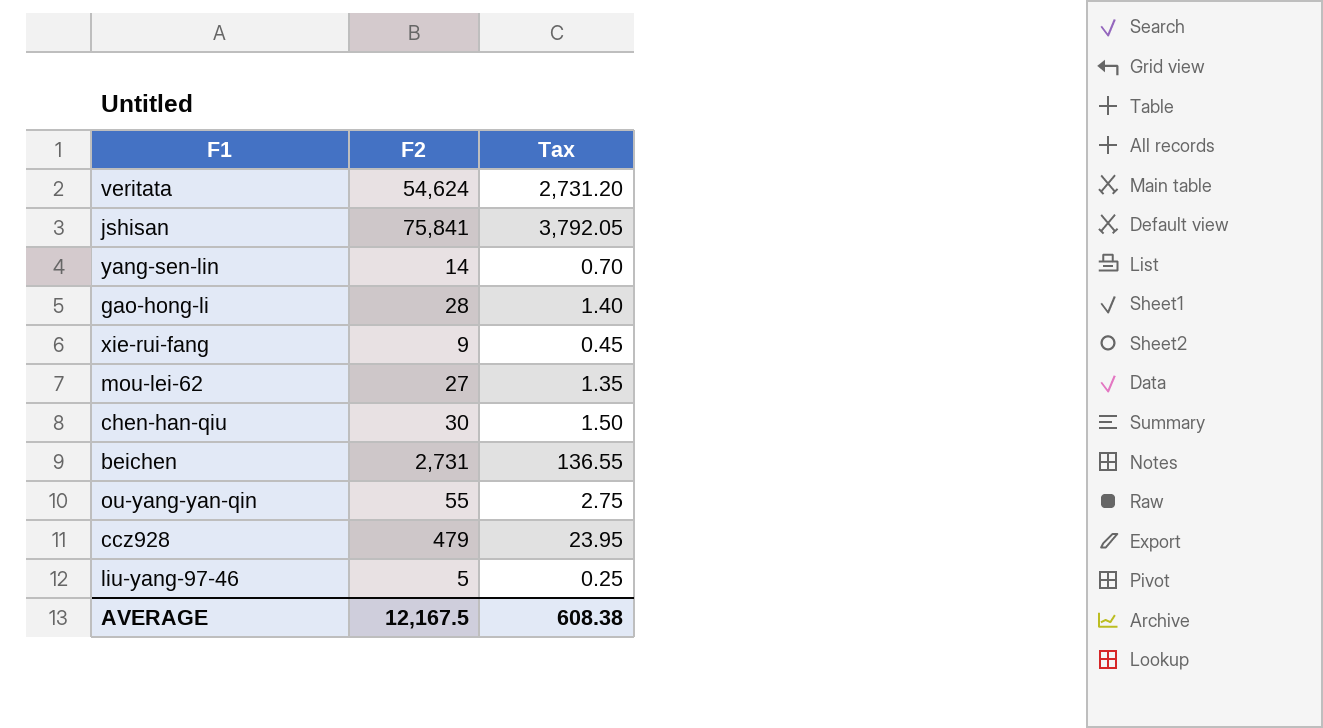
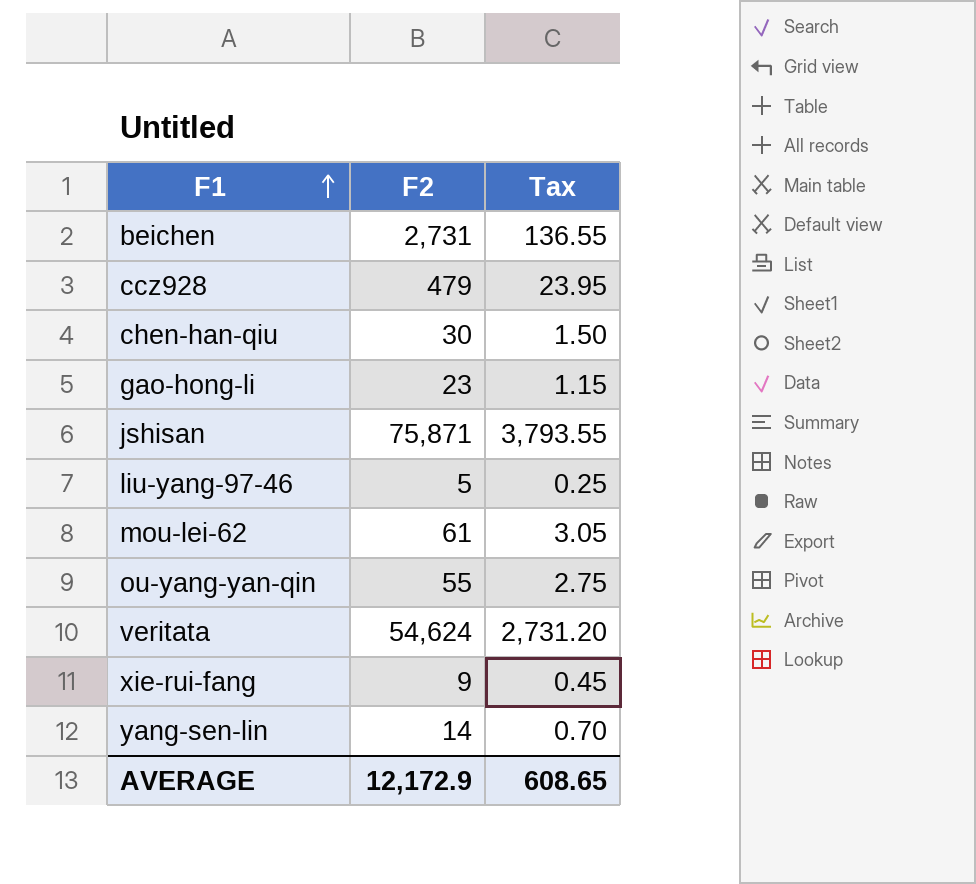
row order: none -> F1 ascending
gao-hong-li | F2: 28 -> 23
gao-hong-li | Tax: 1.40 -> 1.15
jshisan | F2: 75,841 -> 75,871
jshisan | Tax: 3,792.05 -> 3,793.55
mou-lei-62 | F2: 27 -> 61
mou-lei-62 | Tax: 1.35 -> 3.05
AVERAGE | F2: 12,167.5 -> 12,172.9
AVERAGE | Tax: 608.38 -> 608.65

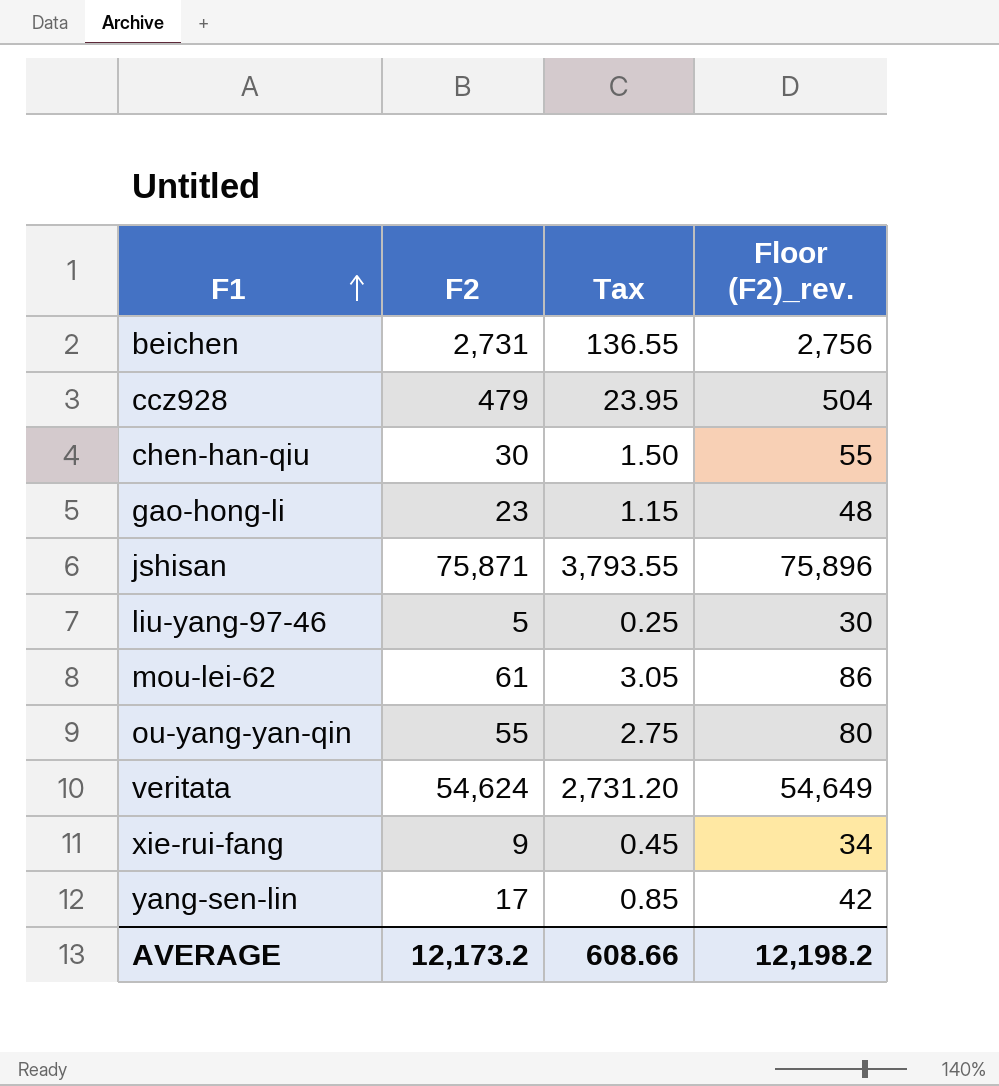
column Floor (F2)_rev. | formula: none -> [F2] + 25
yang-sen-lin | F2: 14 -> 17
yang-sen-lin | Tax: 0.70 -> 0.85
AVERAGE | F2: 12,172.9 -> 12,173.2
AVERAGE | Tax: 608.65 -> 608.66

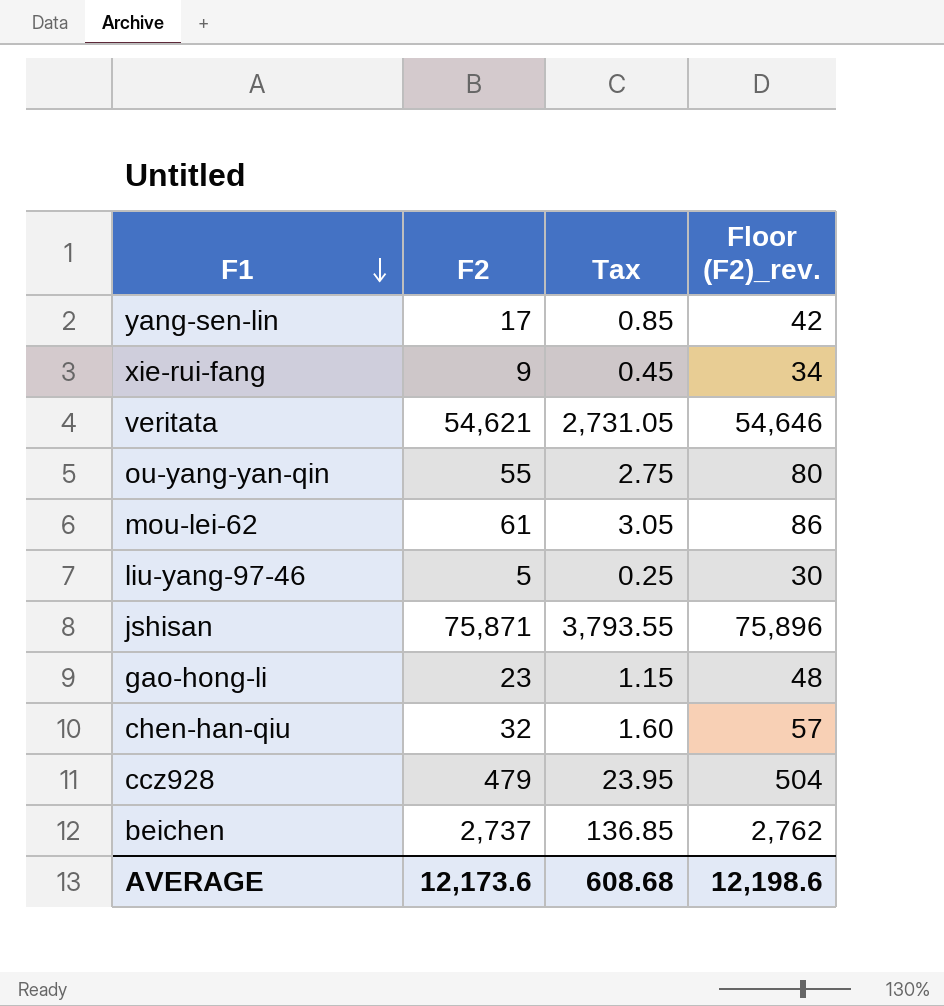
row order: F1 ascending -> F1 descending
veritata | F2: 54,624 -> 54,621
veritata | Tax: 2,731.20 -> 2,731.05
veritata | Floor (F2)_rev.: 54,649 -> 54,646
chen-han-qiu | F2: 30 -> 32
chen-han-qiu | Tax: 1.50 -> 1.60
chen-han-qiu | Floor (F2)_rev.: 55 -> 57
beichen | F2: 2,731 -> 2,737
beichen | Tax: 136.55 -> 136.85
beichen | Floor (F2)_rev.: 2,756 -> 2,762
AVERAGE | F2: 12,173.2 -> 12,173.6
AVERAGE | Tax: 608.66 -> 608.68
AVERAGE | Floor (F2)_rev.: 12,198.2 -> 12,198.6

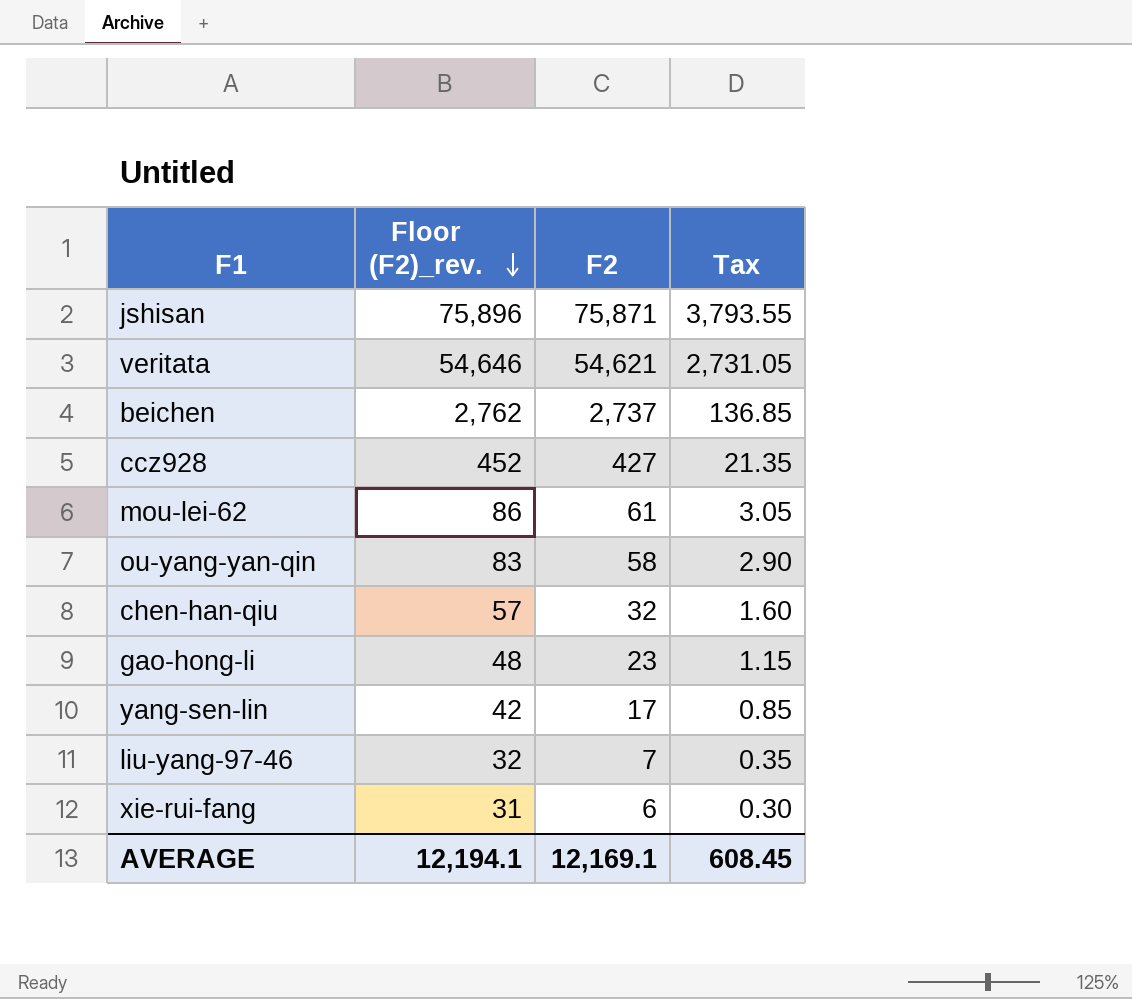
row order: F1 descending -> Floor (F2)_rev. descending
column Floor (F2)_rev. | position: 4 -> 2
ccz928 | Floor (F2)_rev.: 504 -> 452
ccz928 | F2: 479 -> 427
ccz928 | Tax: 23.95 -> 21.35
ou-yang-yan-qin | Floor (F2)_rev.: 80 -> 83
ou-yang-yan-qin | F2: 55 -> 58
ou-yang-yan-qin | Tax: 2.75 -> 2.90
liu-yang-97-46 | Floor (F2)_rev.: 30 -> 32
liu-yang-97-46 | F2: 5 -> 7
liu-yang-97-46 | Tax: 0.25 -> 0.35
xie-rui-fang | Floor (F2)_rev.: 34 -> 31
xie-rui-fang | F2: 9 -> 6
xie-rui-fang | Tax: 0.45 -> 0.30
AVERAGE | Floor (F2)_rev.: 12,198.6 -> 12,194.1
AVERAGE | F2: 12,173.6 -> 12,169.1
AVERAGE | Tax: 608.68 -> 608.45

